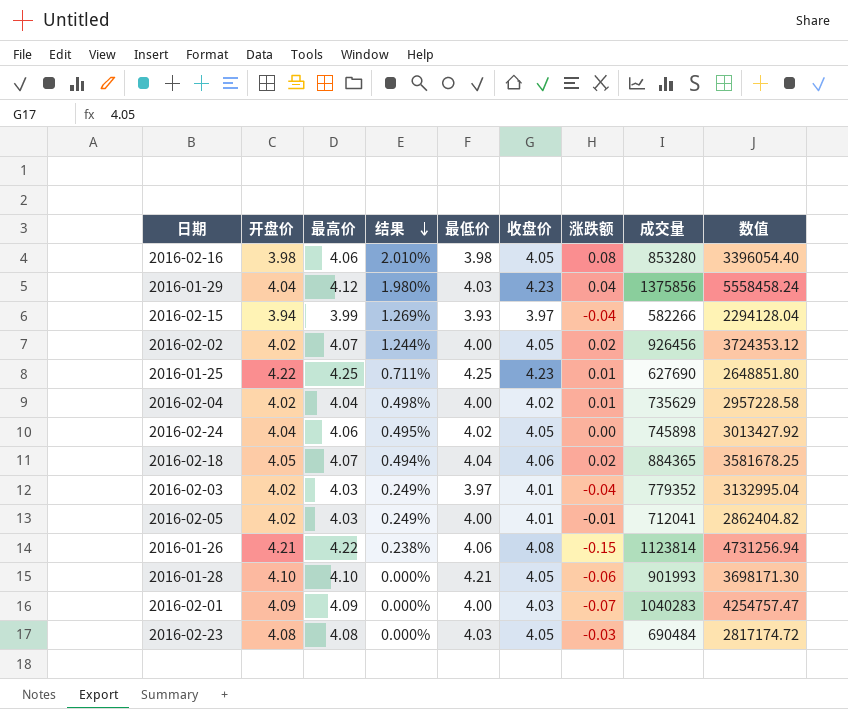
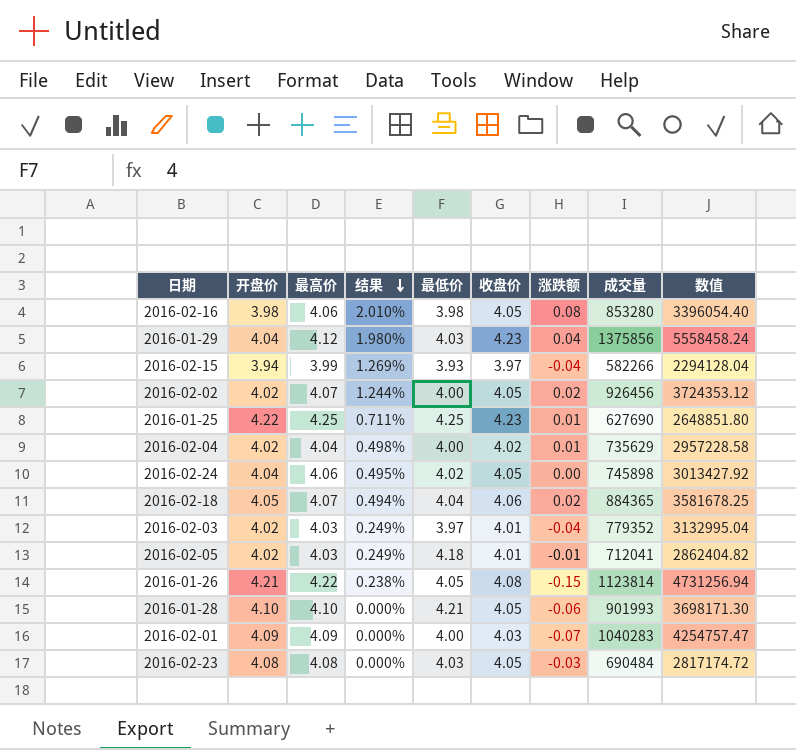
2016-02-05 | 最低价: 4.00 -> 4.18
2016-01-26 | 最低价: 4.06 -> 4.05

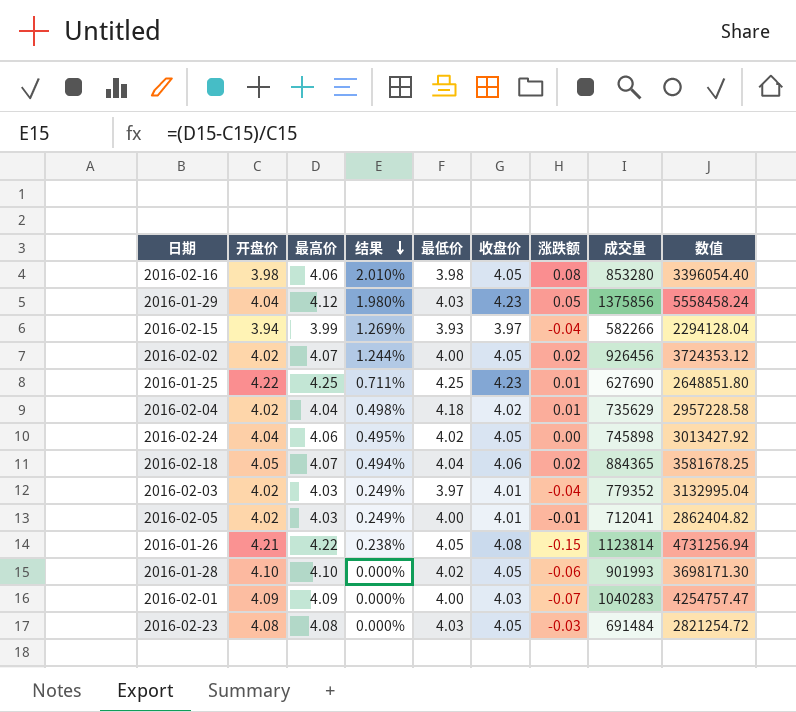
2016-01-29 | 涨跌额: 0.04 -> 0.05
2016-02-04 | 最低价: 4.00 -> 4.18
2016-02-05 | 最低价: 4.18 -> 4.00
2016-01-28 | 最低价: 4.21 -> 4.02
2016-02-23 | 成交量: 690484 -> 691484
2016-02-23 | 数值: 2817174.72 -> 2821254.72

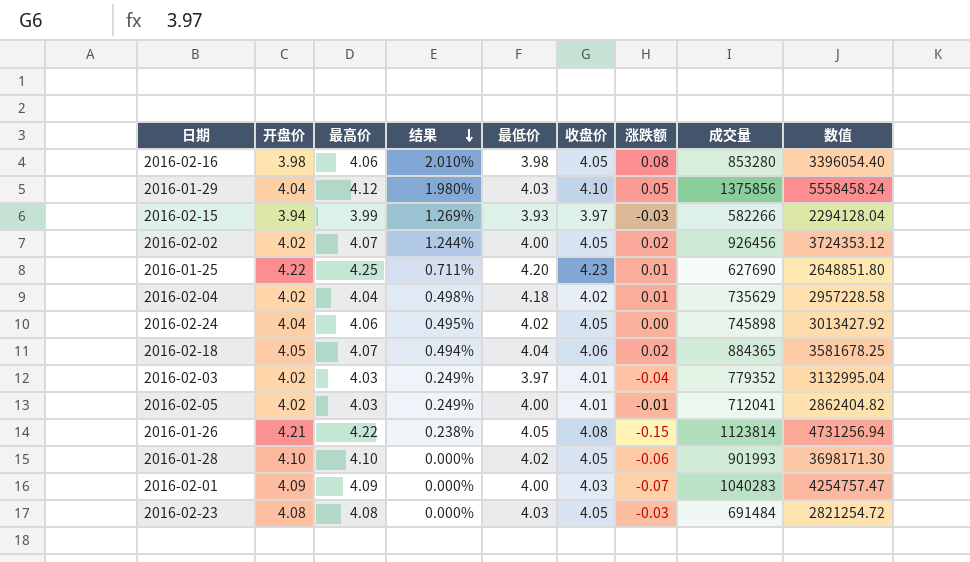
2016-01-29 | 收盘价: 4.23 -> 4.10
2016-02-15 | 涨跌额: -0.04 -> -0.03
2016-01-25 | 最低价: 4.25 -> 4.20

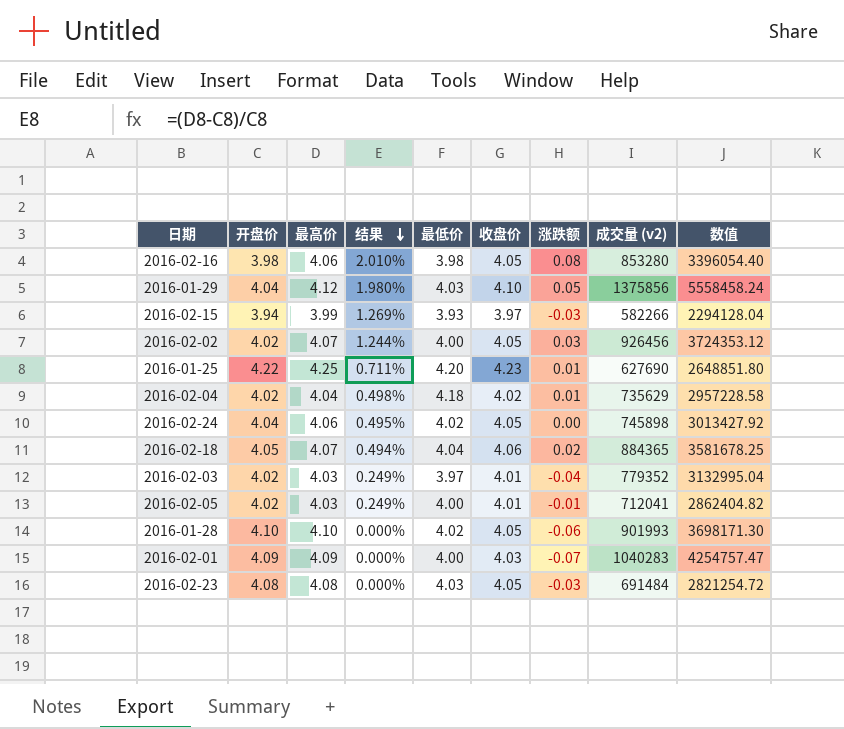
column name: 成交量 -> 成交量 (v2)
row 2016-01-26: 4.21 | 4.22 | 0.238% | 4.05 | 4.08 | -0.15 | 1123814 | 4731256.94 -> none
2016-02-02 | 涨跌额: 0.02 -> 0.03

